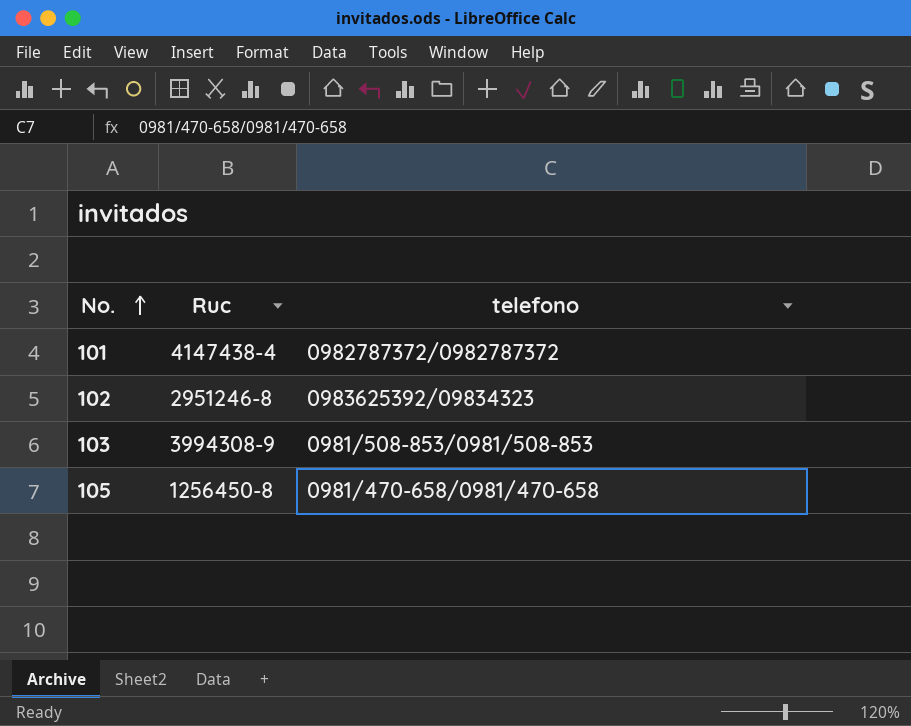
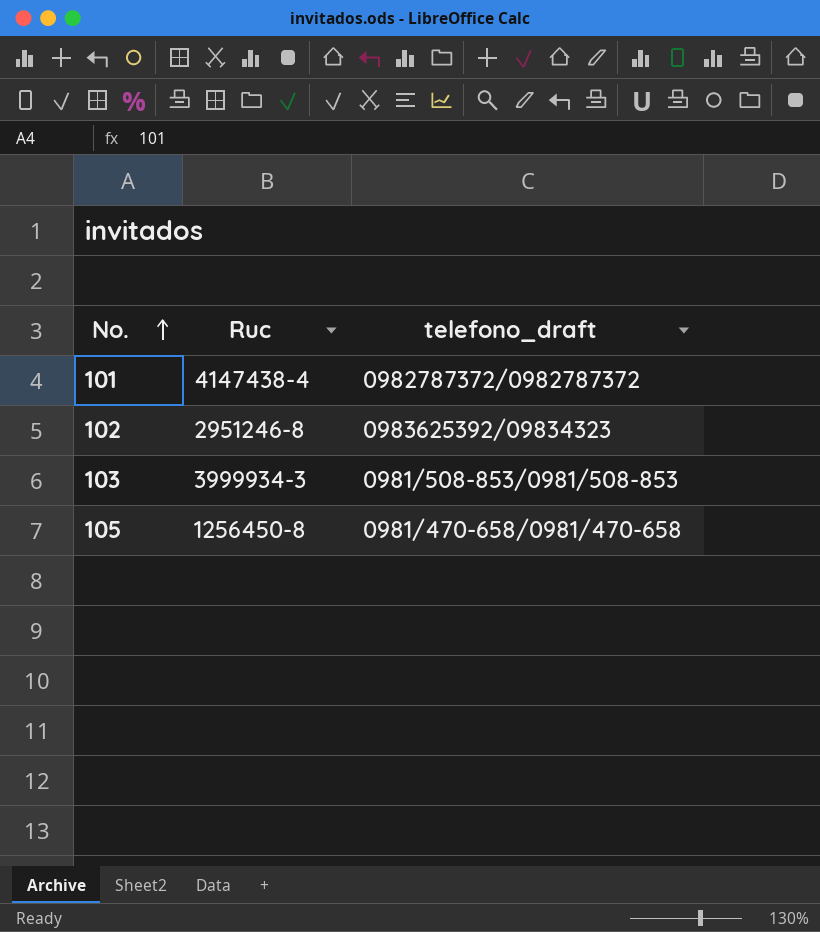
column name: telefono -> telefono_draft
103 | Ruc: 3994308-9 -> 3999934-3

